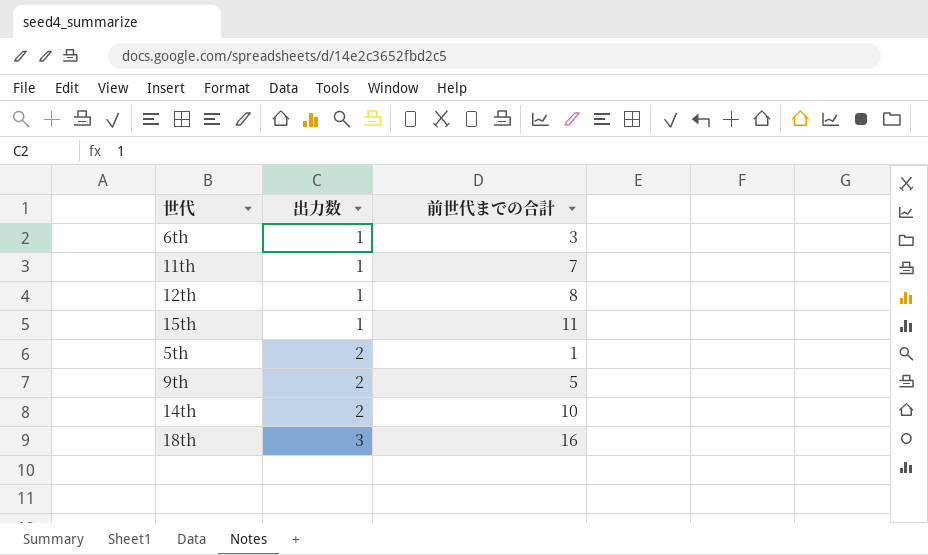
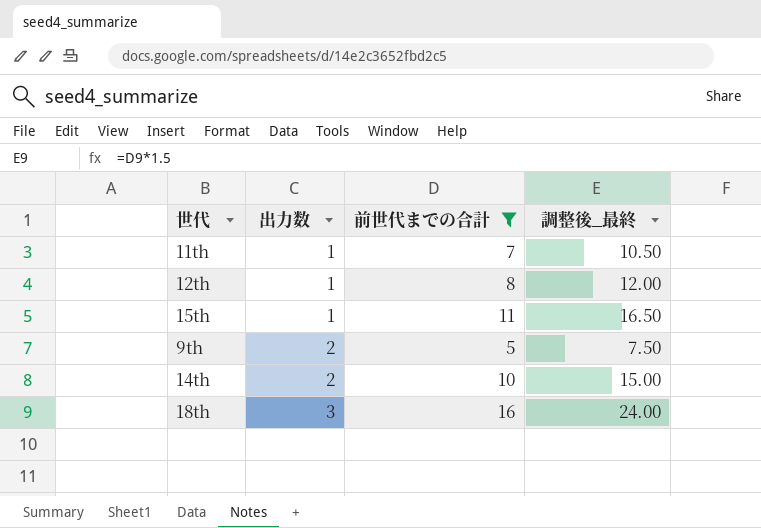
filter: none -> 前世代までの合計 >= 5
column 調整後_最終 | formula: none -> [前世代までの合計] * 1.5

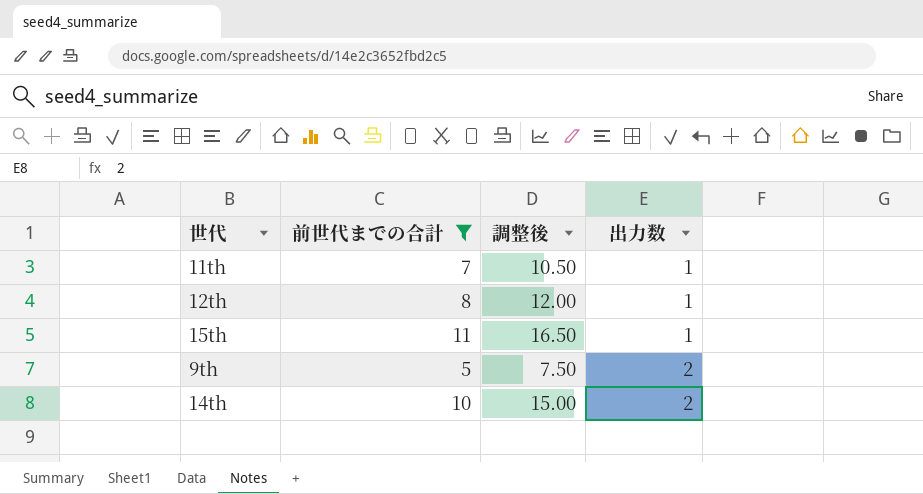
column name: 調整後_最終 -> 調整後
column 出力数 | position: 2 -> 4
row 18th: 3 | 16 | 24.00 -> none

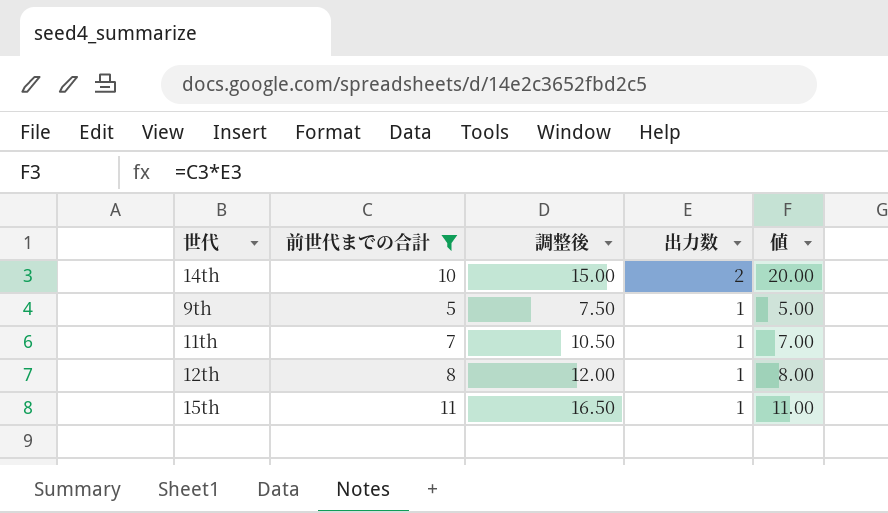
row order: 出力数 ascending -> 出力数 descending
column 値 | formula: none -> [前世代までの合計] * [出力数]
9th | 出力数: 2 -> 1

